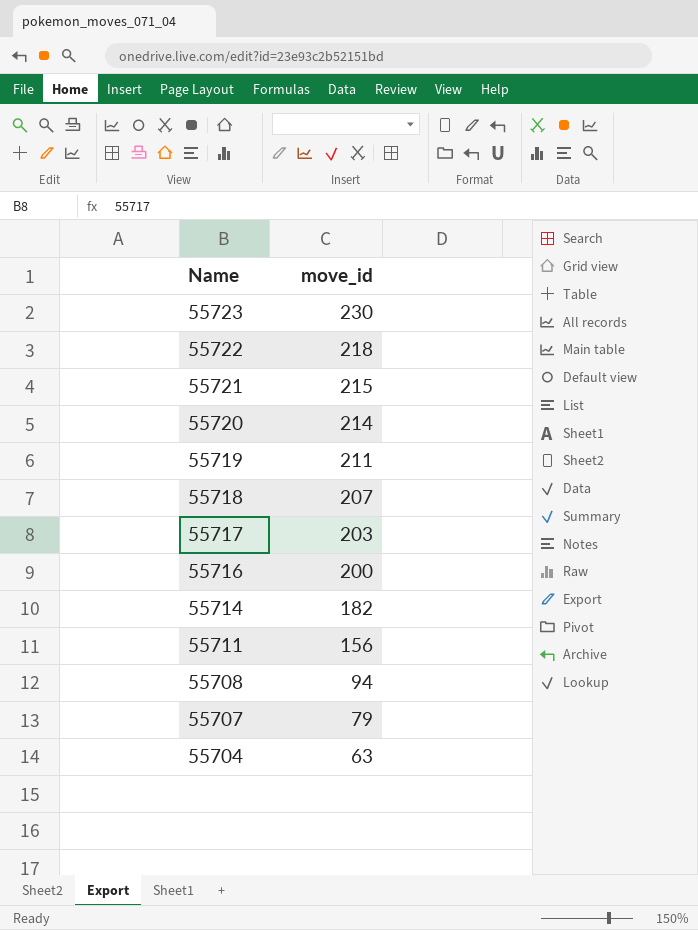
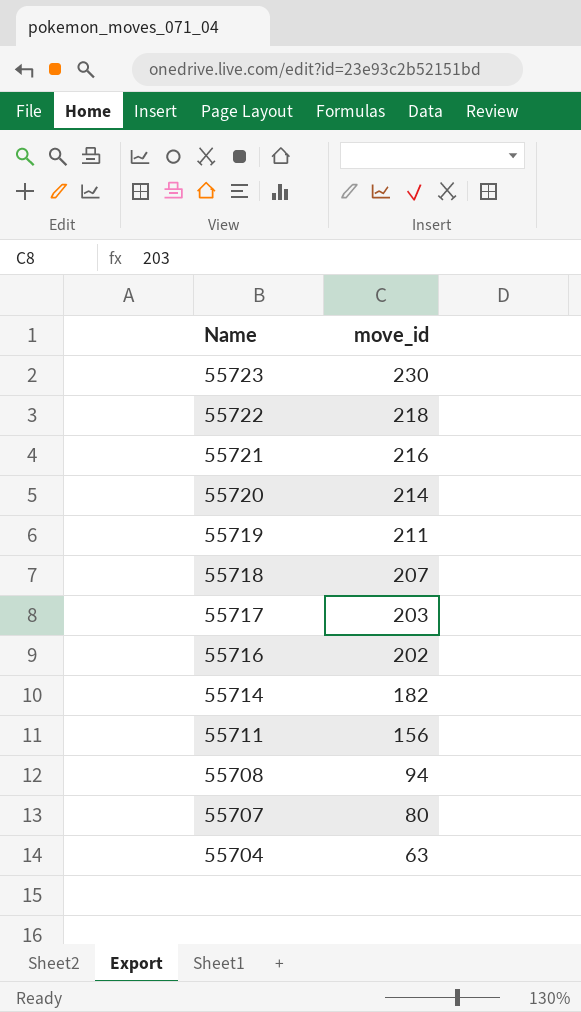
55721 | move_id: 215 -> 216
55716 | move_id: 200 -> 202
55707 | move_id: 79 -> 80

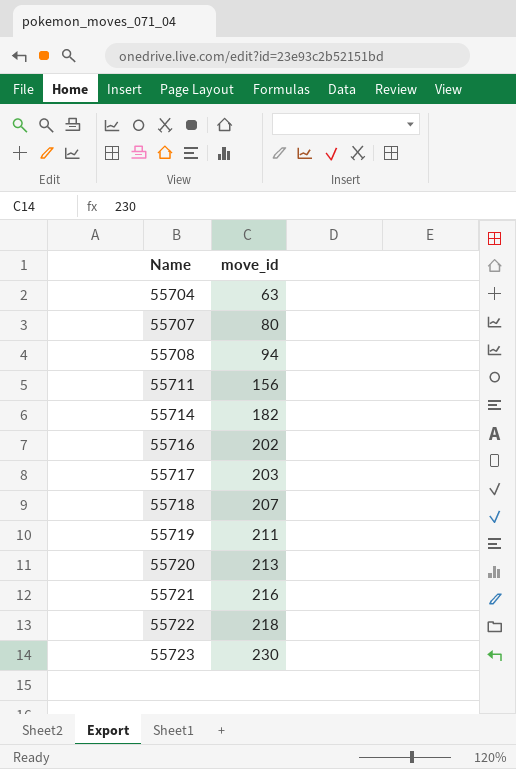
row order: Name descending -> Name ascending
55720 | move_id: 214 -> 213

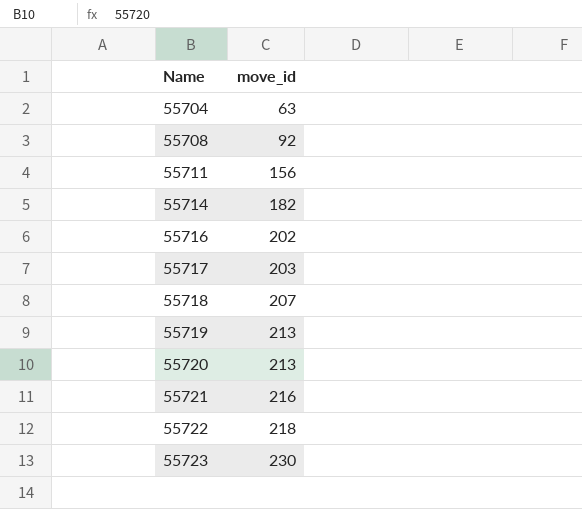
row 55707: 80 -> none
55708 | move_id: 94 -> 92
55719 | move_id: 211 -> 213

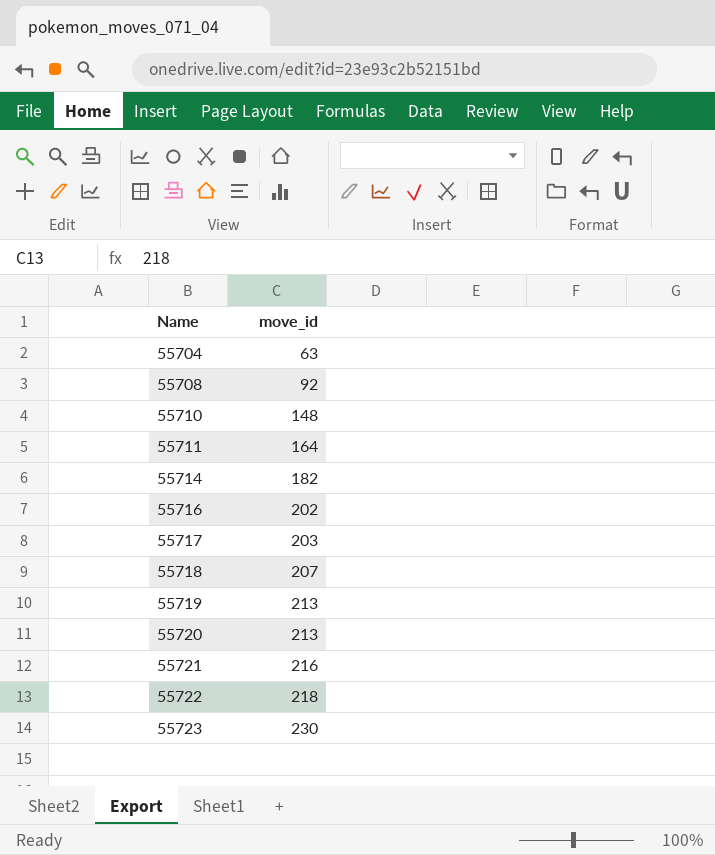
row 55710: none -> 148
55711 | move_id: 156 -> 164

